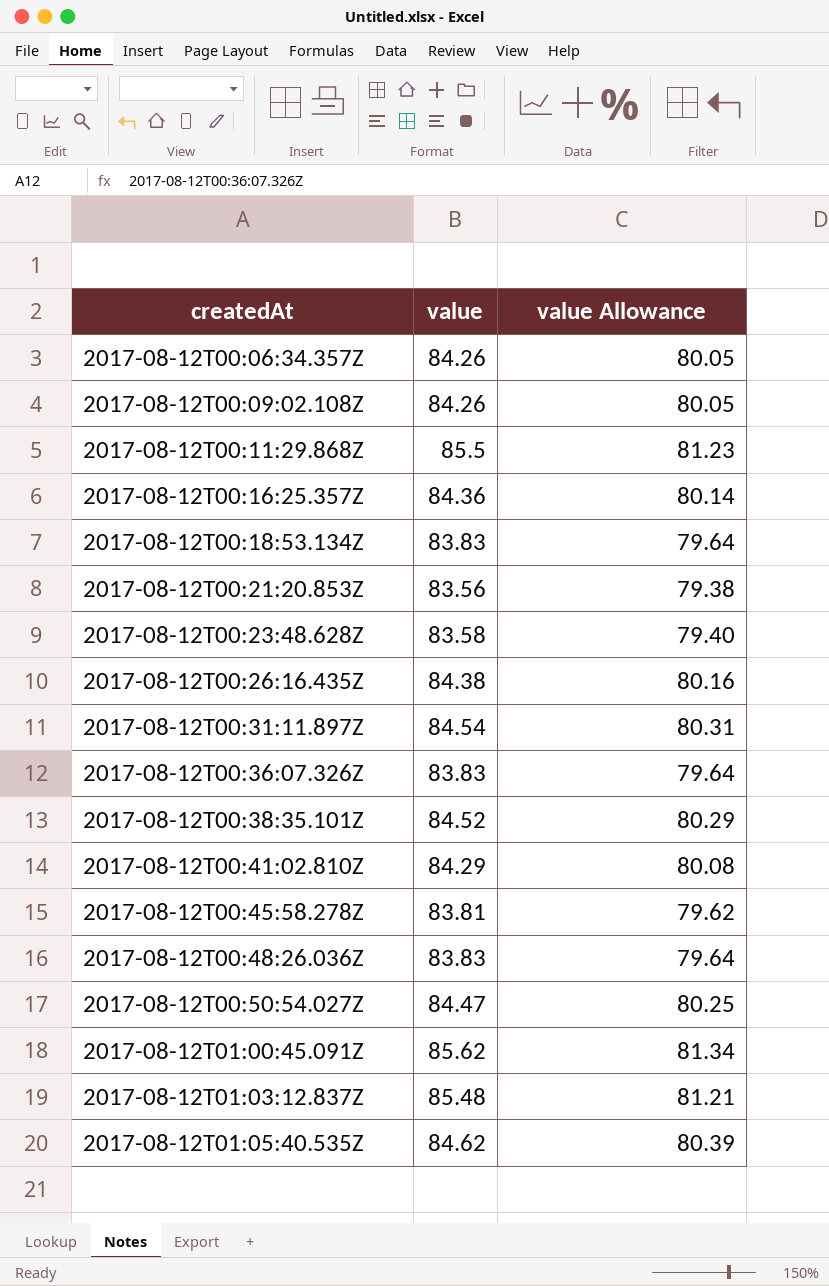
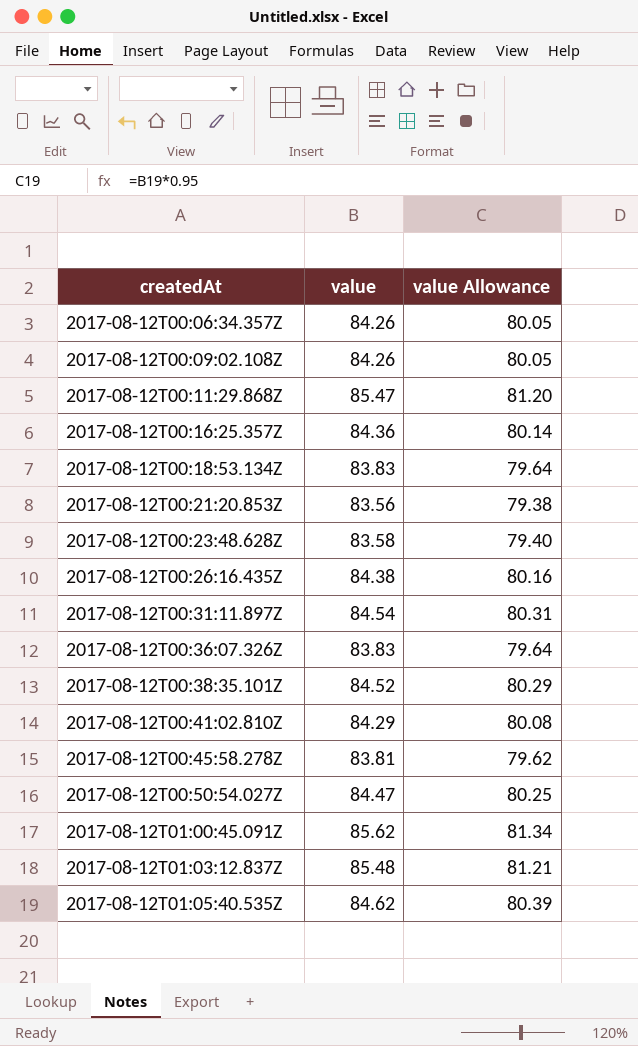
row 2017-08-12T00:48:26.036Z: 83.83 | 79.64 -> none
2017-08-12T00:11:29.868Z | value: 85.5 -> 85.47
2017-08-12T00:11:29.868Z | value Allowance: 81.23 -> 81.20

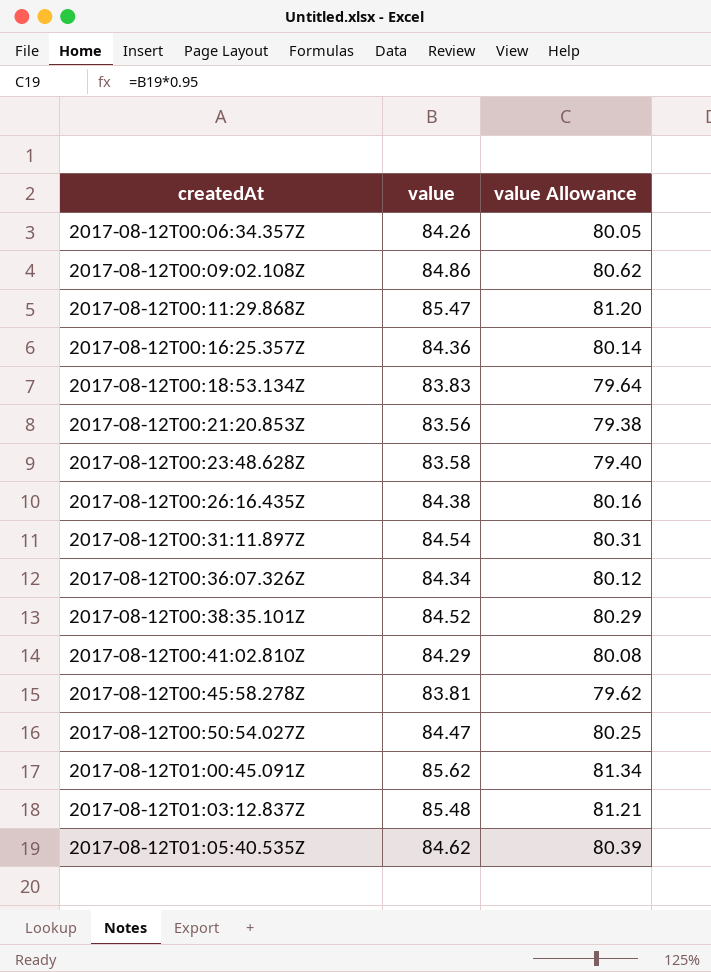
2017-08-12T00:09:02.108Z | value: 84.26 -> 84.86
2017-08-12T00:09:02.108Z | value Allowance: 80.05 -> 80.62
2017-08-12T00:36:07.326Z | value: 83.83 -> 84.34
2017-08-12T00:36:07.326Z | value Allowance: 79.64 -> 80.12

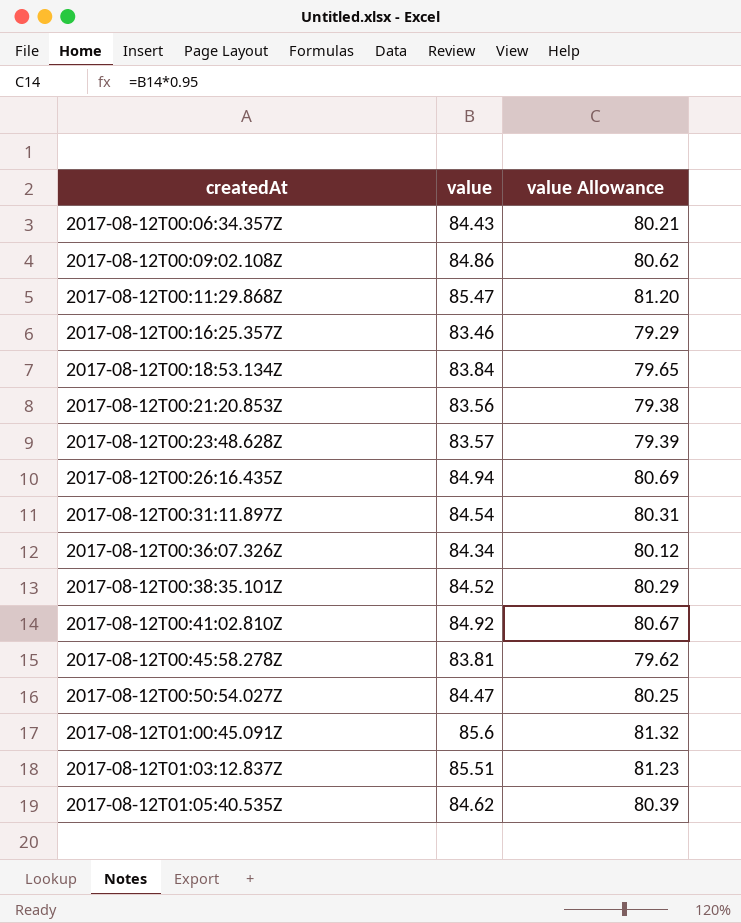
2017-08-12T00:06:34.357Z | value: 84.26 -> 84.43
2017-08-12T00:06:34.357Z | value Allowance: 80.05 -> 80.21
2017-08-12T00:16:25.357Z | value: 84.36 -> 83.46
2017-08-12T00:16:25.357Z | value Allowance: 80.14 -> 79.29
2017-08-12T00:18:53.134Z | value: 83.83 -> 83.84
2017-08-12T00:18:53.134Z | value Allowance: 79.64 -> 79.65
2017-08-12T00:23:48.628Z | value: 83.58 -> 83.57
2017-08-12T00:23:48.628Z | value Allowance: 79.40 -> 79.39
2017-08-12T00:26:16.435Z | value: 84.38 -> 84.94
2017-08-12T00:26:16.435Z | value Allowance: 80.16 -> 80.69
2017-08-12T00:41:02.810Z | value: 84.29 -> 84.92
2017-08-12T00:41:02.810Z | value Allowance: 80.08 -> 80.67
2017-08-12T01:00:45.091Z | value: 85.62 -> 85.6
2017-08-12T01:00:45.091Z | value Allowance: 81.34 -> 81.32
2017-08-12T01:03:12.837Z | value: 85.48 -> 85.51
2017-08-12T01:03:12.837Z | value Allowance: 81.21 -> 81.23

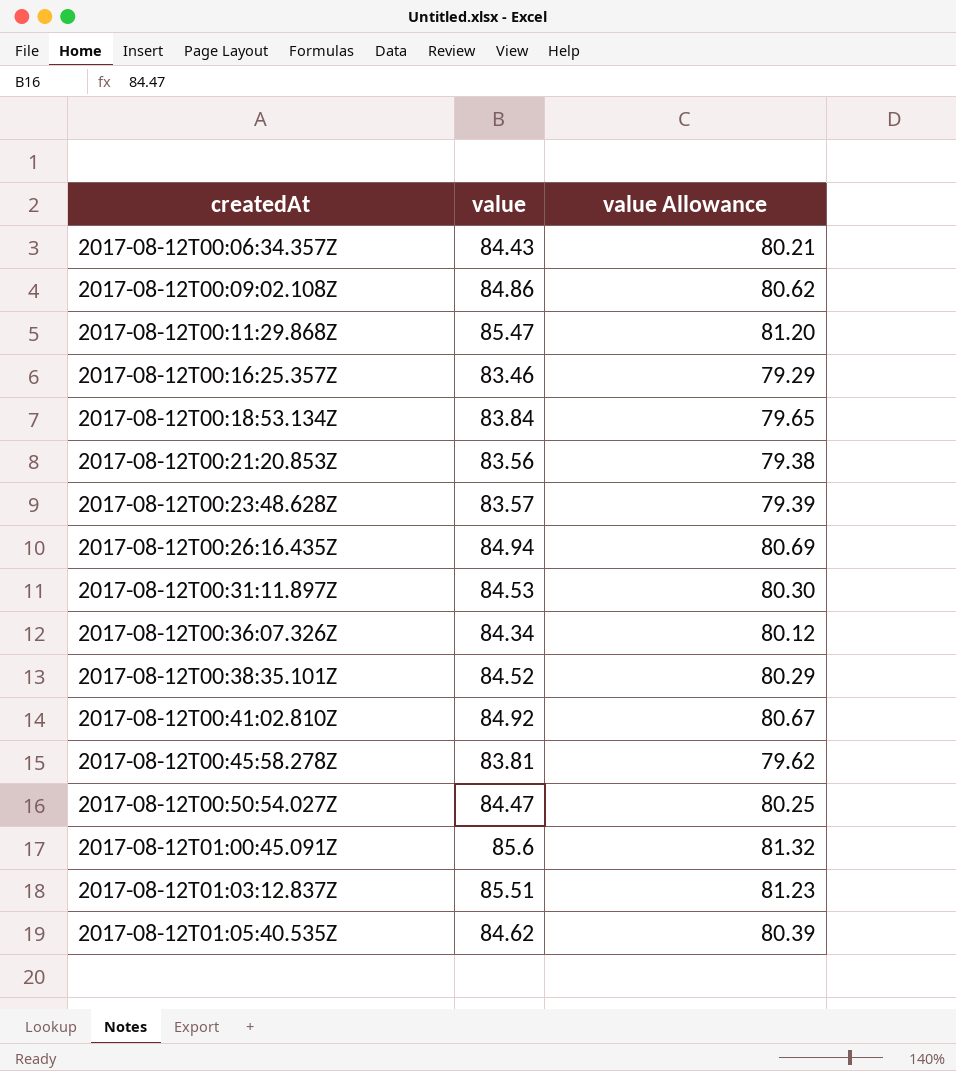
2017-08-12T00:31:11.897Z | value: 84.54 -> 84.53
2017-08-12T00:31:11.897Z | value Allowance: 80.31 -> 80.30

